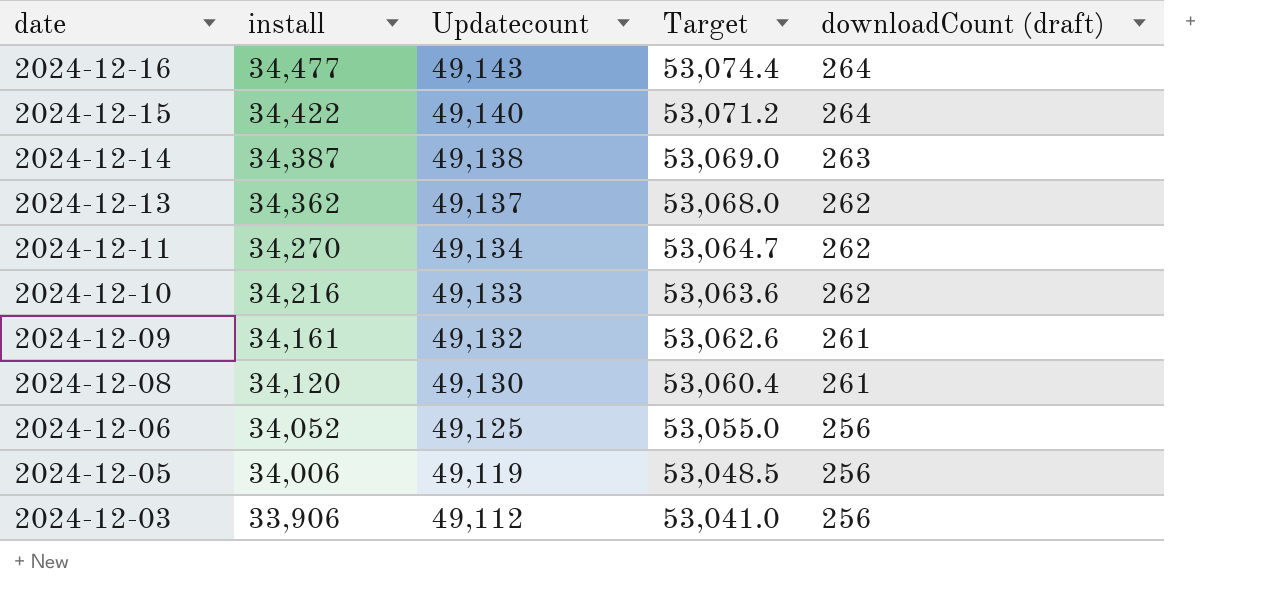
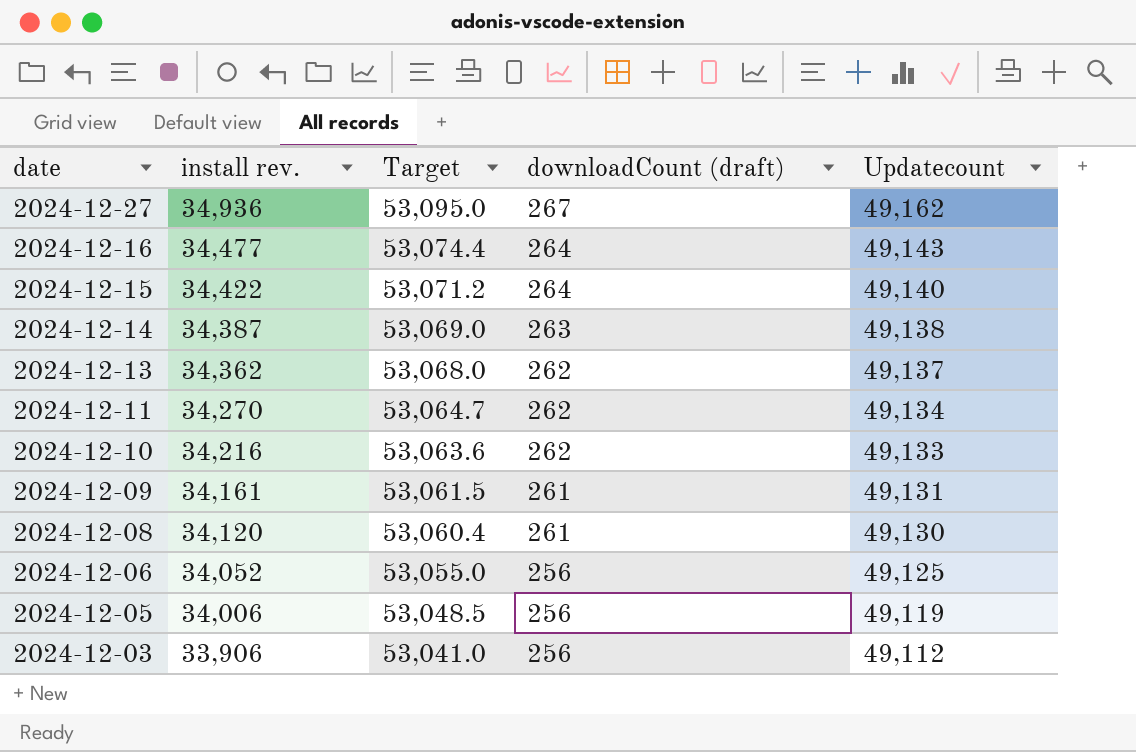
column name: install -> install rev.
column Updatecount | position: 3 -> 5
row 2024-12-27: none -> 34,936 | 53,095.0 | 267 | 49,162
2024-12-09 | Target: 53,062.6 -> 53,061.5
2024-12-09 | Updatecount: 49,132 -> 49,131

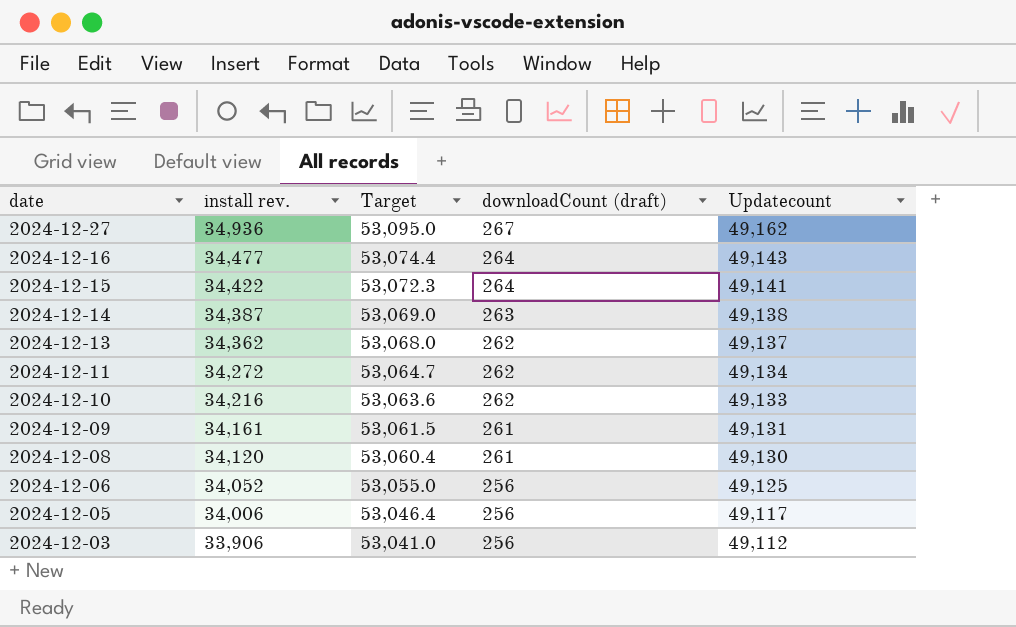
2024-12-15 | Target: 53,071.2 -> 53,072.3
2024-12-15 | Updatecount: 49,140 -> 49,141
2024-12-11 | install rev.: 34,270 -> 34,272
2024-12-05 | Target: 53,048.5 -> 53,046.4
2024-12-05 | Updatecount: 49,119 -> 49,117

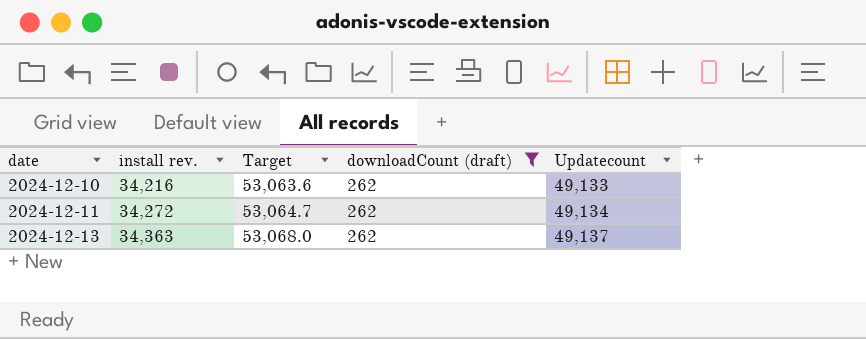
filter: none -> downloadCount (draft) = 262
row order: date descending -> date ascending
2024-12-13 | install rev.: 34,362 -> 34,363

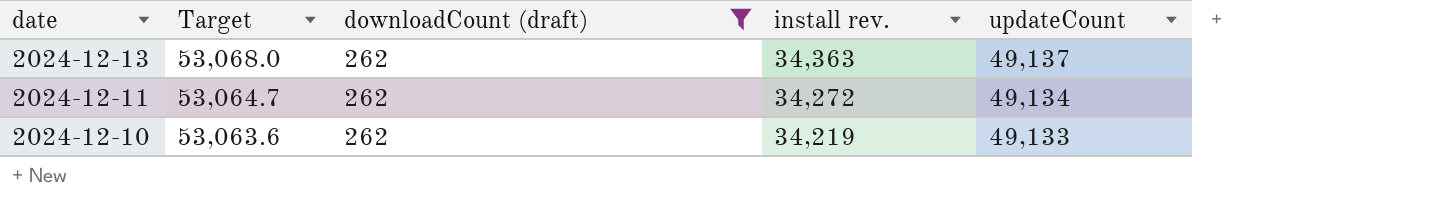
row order: date ascending -> date descending
column install rev. | position: 2 -> 4
column name: Updatecount -> updateCount
2024-12-10 | install rev.: 34,216 -> 34,219

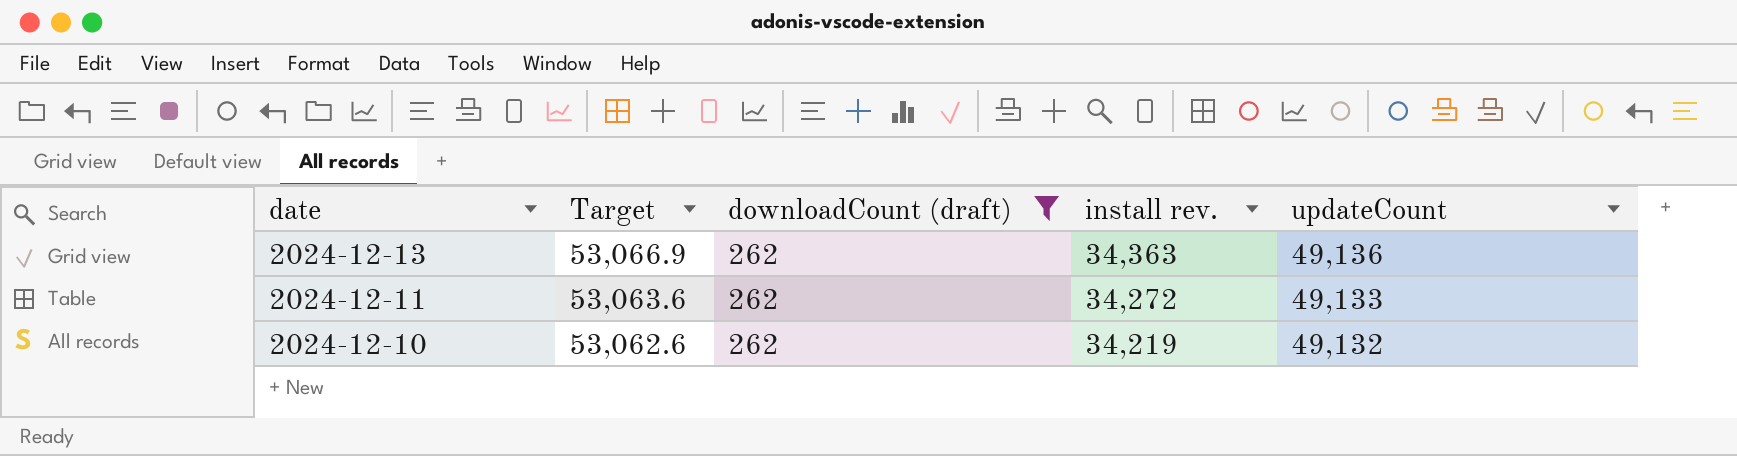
2024-12-13 | Target: 53,068.0 -> 53,066.9
2024-12-13 | updateCount: 49,137 -> 49,136
2024-12-11 | Target: 53,064.7 -> 53,063.6
2024-12-11 | updateCount: 49,134 -> 49,133
2024-12-10 | Target: 53,063.6 -> 53,062.6
2024-12-10 | updateCount: 49,133 -> 49,132

